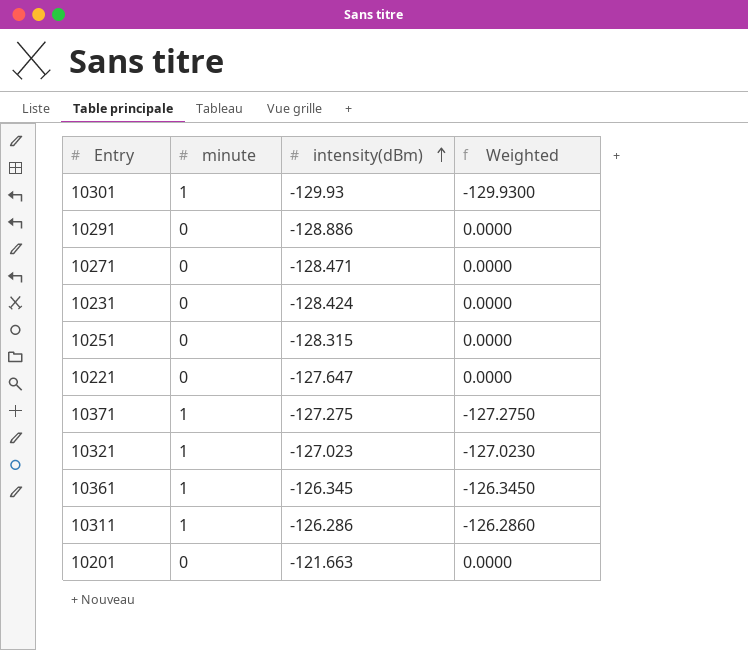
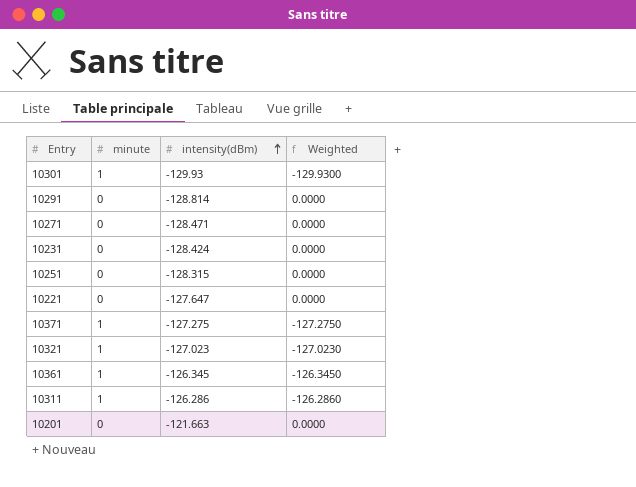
10291 | intensity(dBm): -128.886 -> -128.814

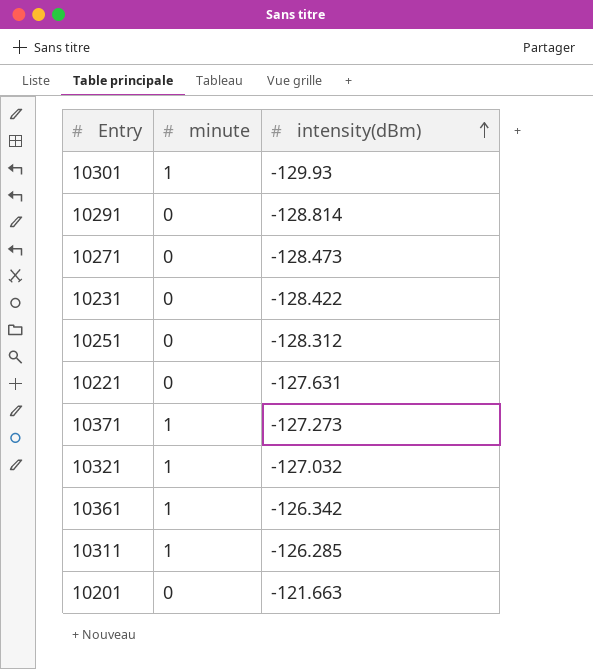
column Weighted | formula: [minute] * [intensity(dBm)] -> none
10271 | intensity(dBm): -128.471 -> -128.473
10231 | intensity(dBm): -128.424 -> -128.422
10251 | intensity(dBm): -128.315 -> -128.312
10221 | intensity(dBm): -127.647 -> -127.631
10371 | intensity(dBm): -127.275 -> -127.273
10321 | intensity(dBm): -127.023 -> -127.032
10361 | intensity(dBm): -126.345 -> -126.342
10311 | intensity(dBm): -126.286 -> -126.285

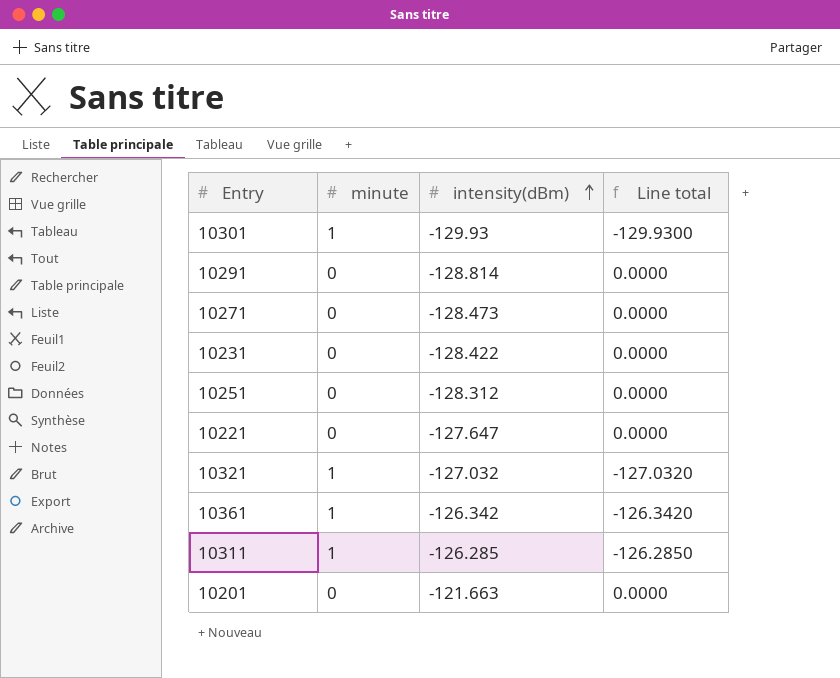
column Line total | formula: none -> [minute] * [intensity(dBm)]
row 10371: 1 | -127.273 -> none
10221 | intensity(dBm): -127.631 -> -127.647

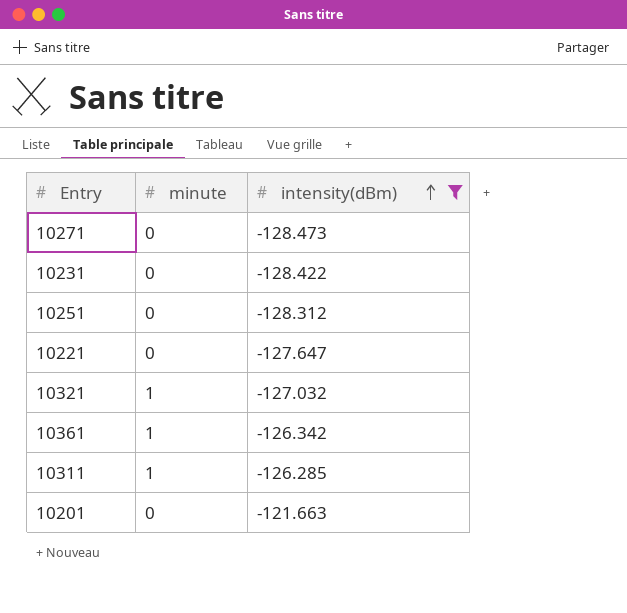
filter: none -> intensity(dBm) >= -128.473
column Line total | formula: [minute] * [intensity(dBm)] -> none

